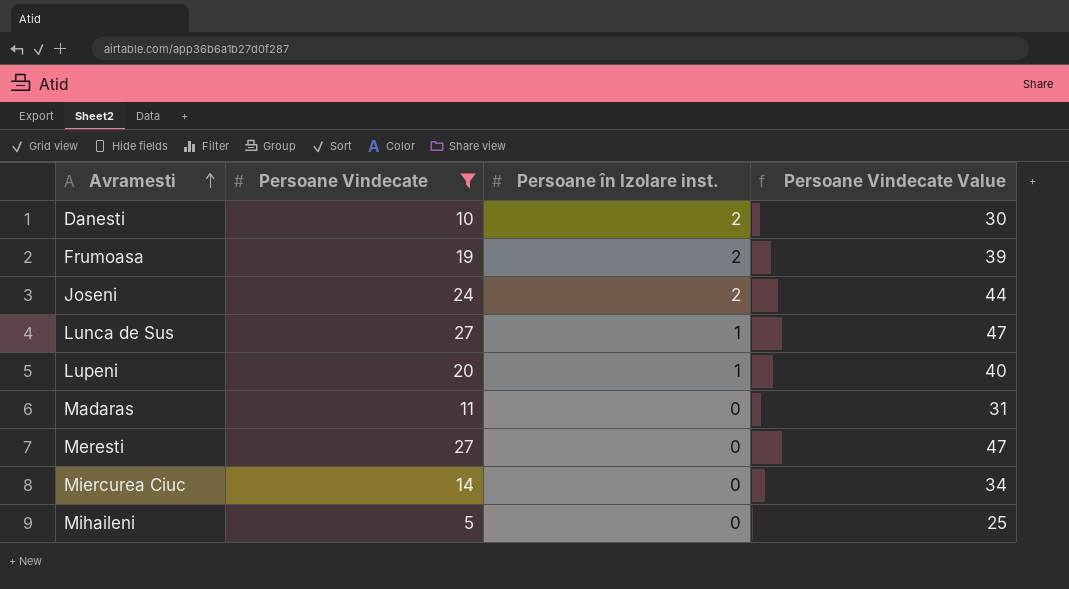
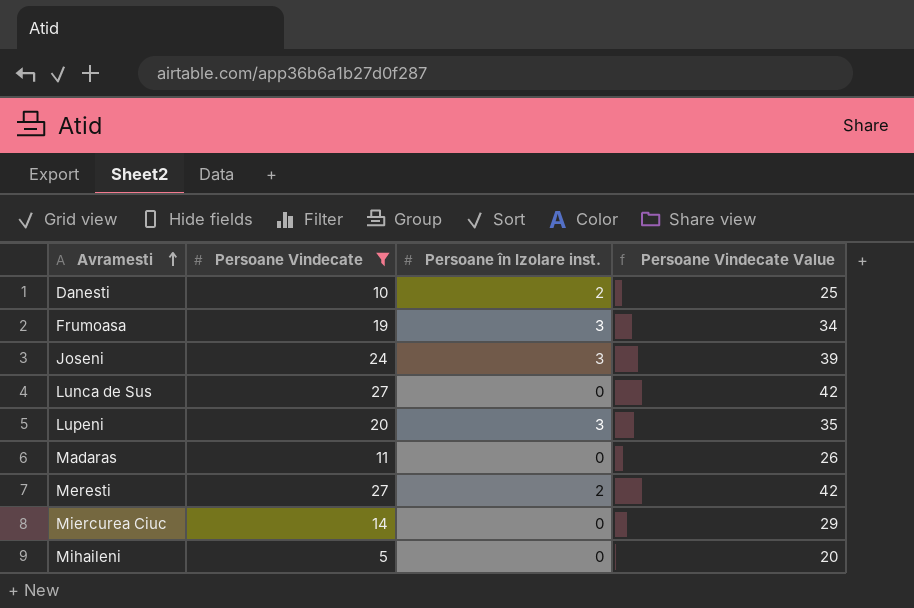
column Persoane Vindecate Value | formula: [Persoane Vindecate] + 20 -> [Persoane Vindecate] + 15
Frumoasa | Persoane în Izolare inst.: 2 -> 3
Joseni | Persoane în Izolare inst.: 2 -> 3
Lunca de Sus | Persoane în Izolare inst.: 1 -> 0
Lupeni | Persoane în Izolare inst.: 1 -> 3
Meresti | Persoane în Izolare inst.: 0 -> 2

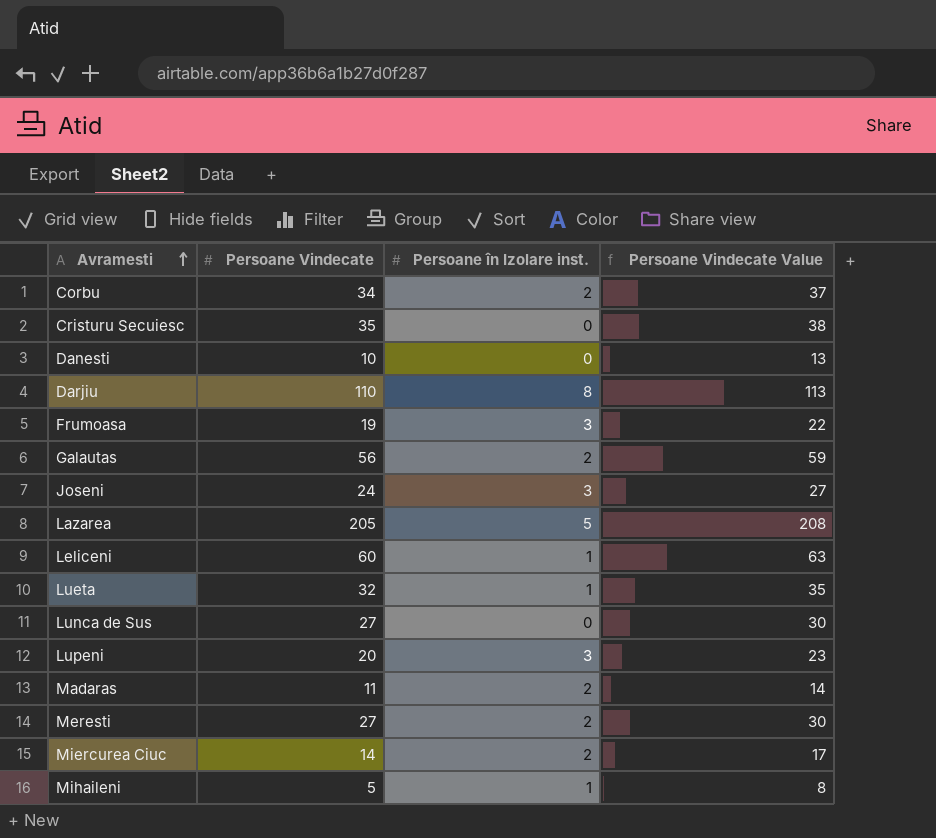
filter: Persoane Vindecate <= 27 -> none
column Persoane Vindecate Value | formula: [Persoane Vindecate] + 15 -> [Persoane Vindecate] + 3
Danesti | Persoane în Izolare inst.: 2 -> 0
Madaras | Persoane în Izolare inst.: 0 -> 2
Miercurea Ciuc | Persoane în Izolare inst.: 0 -> 2
Mihaileni | Persoane în Izolare inst.: 0 -> 1

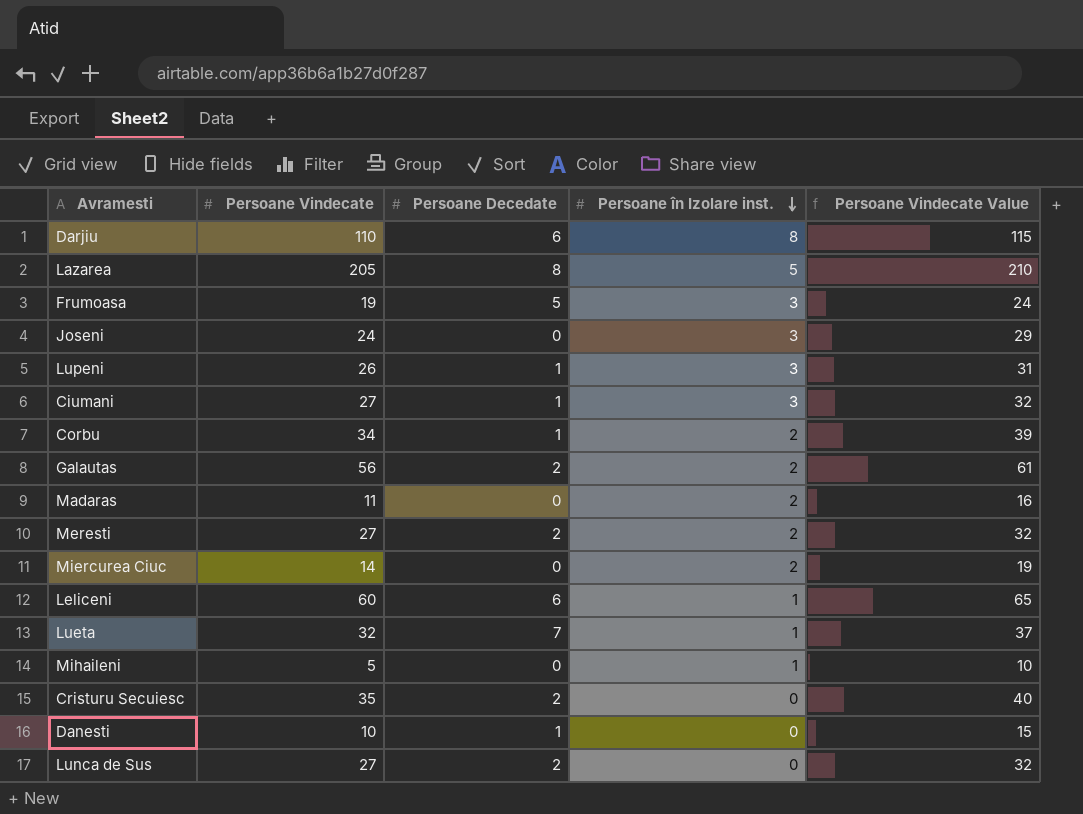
row order: Avramesti ascending -> Persoane în Izolare inst. descending
column Persoane Decedate | position: none -> 3
column Persoane Vindecate Value | formula: [Persoane Vindecate] + 3 -> [Persoane Vindecate] + 5
Lupeni | Persoane Vindecate: 20 -> 26
row Ciumani: none -> 27 | 1 | 3 | 32

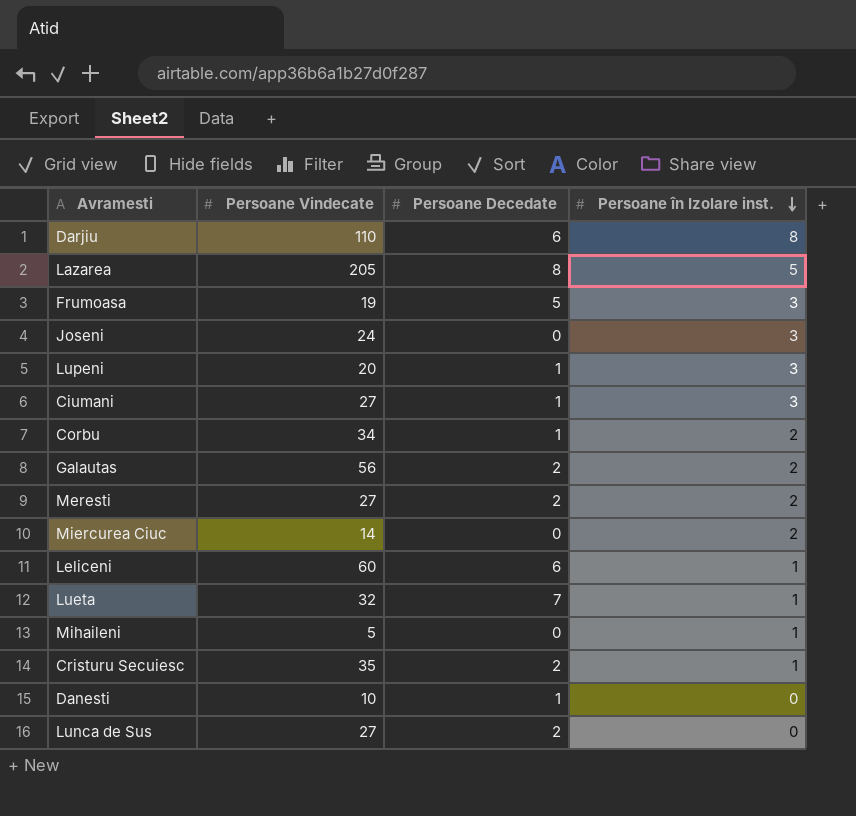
column Persoane Vindecate Value | formula: [Persoane Vindecate] + 5 -> none
row Madaras: 11 | 0 | 2 | 16 -> none
Lupeni | Persoane Vindecate: 26 -> 20
Cristuru Secuiesc | Persoane în Izolare inst.: 0 -> 1

